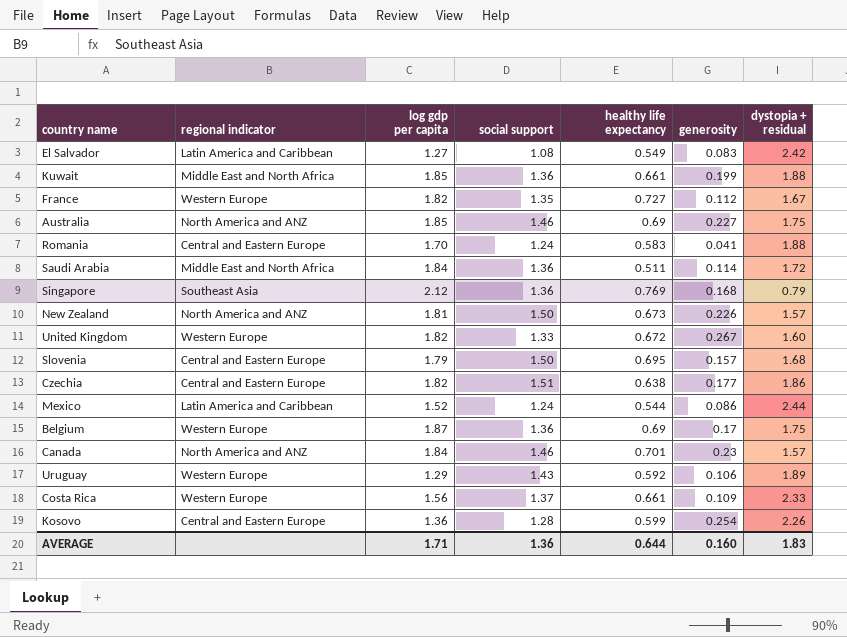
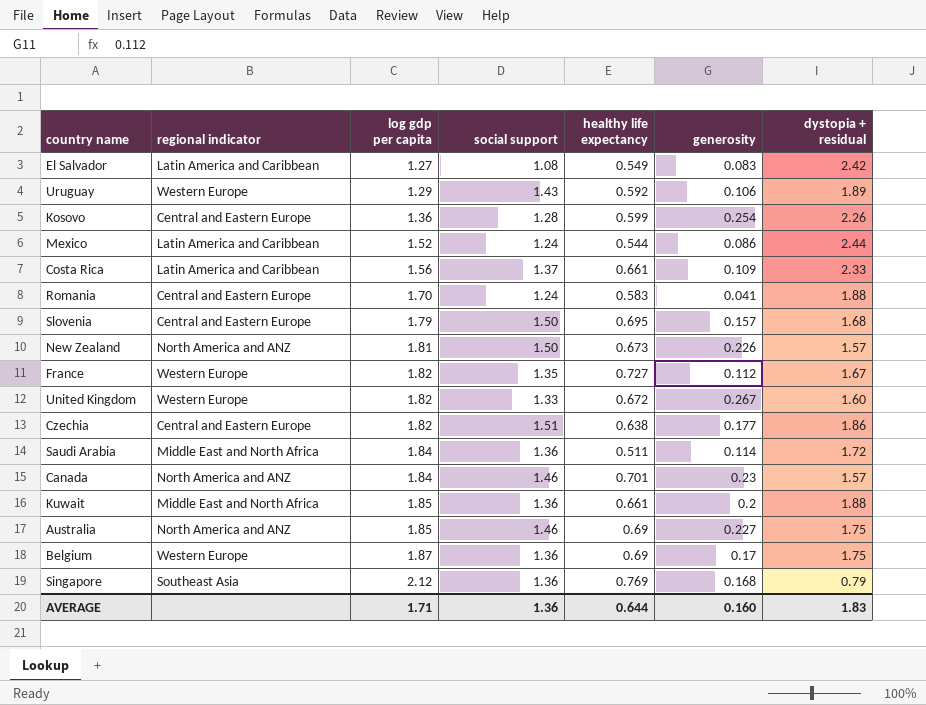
row order: none -> log gdp per capita ascending
Costa Rica | regional indicator: Western Europe -> Latin America and Caribbean
Kuwait | generosity: 0.199 -> 0.2

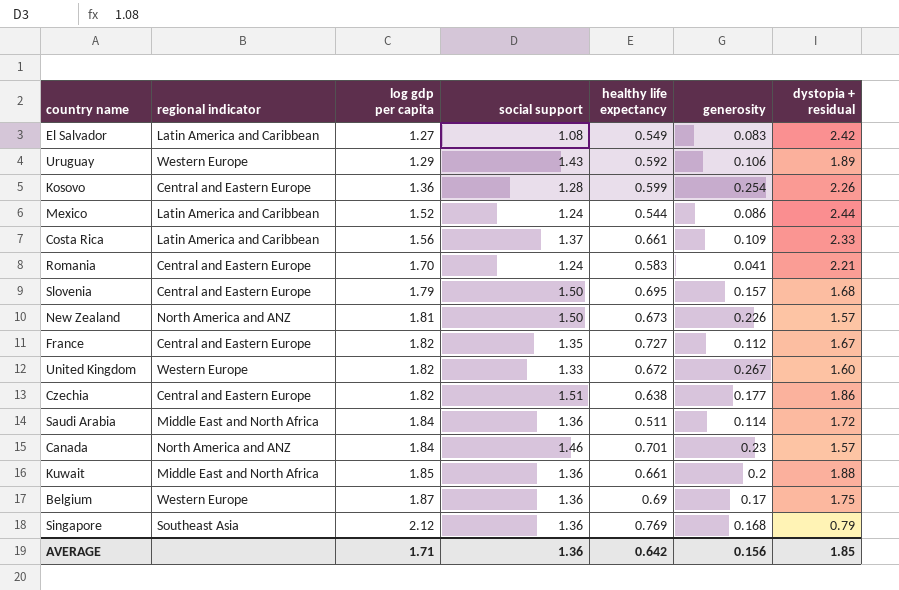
row Australia: North America and ANZ | 1.85 | 1.46 | 0.69 | 0.227 | 1.75 -> none
Romania | dystopia + residual: 1.88 -> 2.21
France | regional indicator: Western Europe -> Central and Eastern Europe
AVERAGE | healthy life expectancy: 0.644 -> 0.642
AVERAGE | generosity: 0.160 -> 0.156
AVERAGE | dystopia + residual: 1.83 -> 1.85

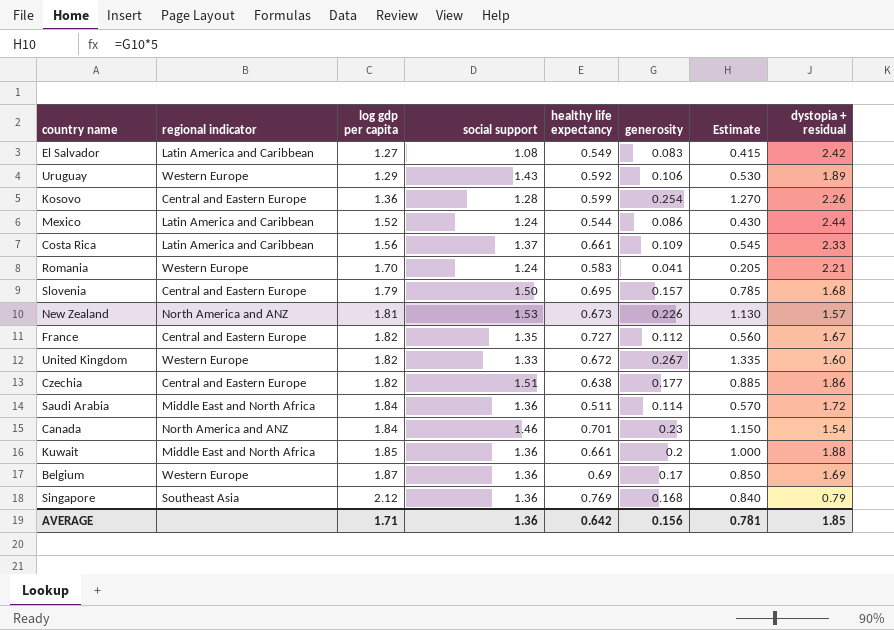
column Estimate | formula: none -> [generosity] * 5
Romania | regional indicator: Central and Eastern Europe -> Western Europe
New Zealand | social support: 1.50 -> 1.53
Canada | dystopia + residual: 1.57 -> 1.54
Belgium | dystopia + residual: 1.75 -> 1.69

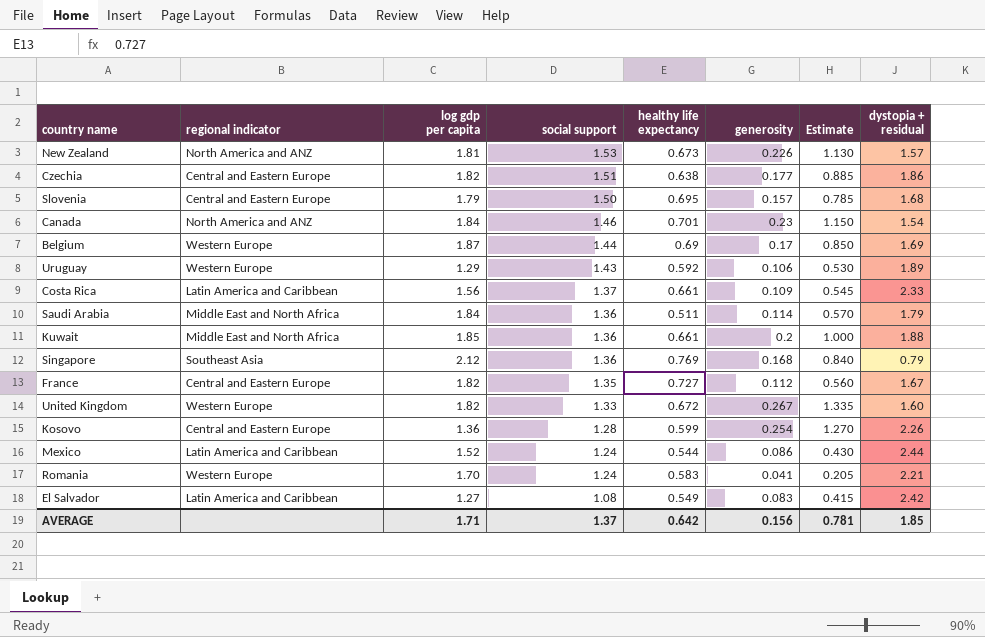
row order: log gdp per capita ascending -> social support descending
Belgium | social support: 1.36 -> 1.44
Saudi Arabia | dystopia + residual: 1.72 -> 1.79
AVERAGE | social support: 1.36 -> 1.37

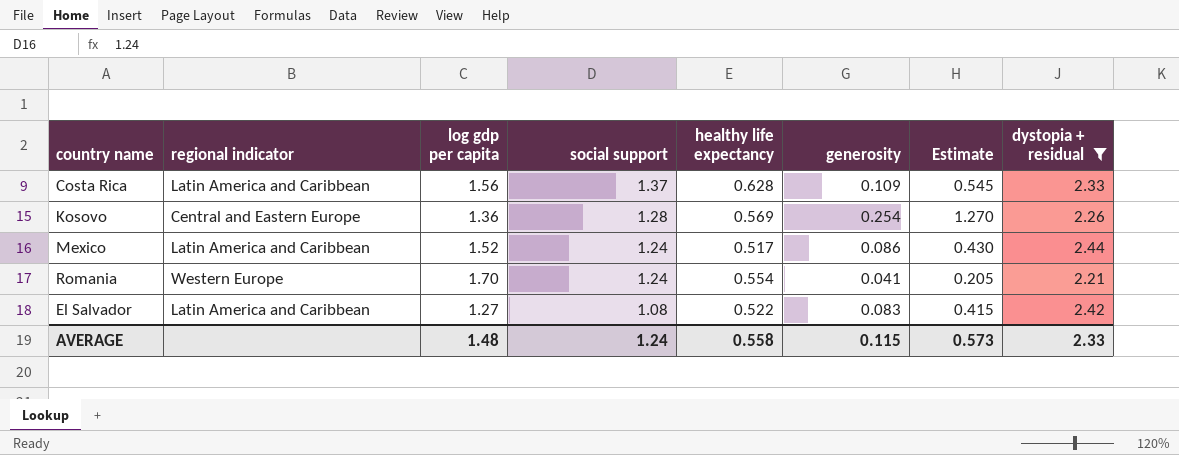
filter: none -> dystopia + residual >= 2.21
Costa Rica | healthy life expectancy: 0.661 -> 0.628
Kosovo | healthy life expectancy: 0.599 -> 0.569
Mexico | healthy life expectancy: 0.544 -> 0.517
Romania | healthy life expectancy: 0.583 -> 0.554
El Salvador | healthy life expectancy: 0.549 -> 0.522
AVERAGE | log gdp per capita: 1.71 -> 1.48
AVERAGE | social support: 1.37 -> 1.24
AVERAGE | healthy life expectancy: 0.642 -> 0.558
AVERAGE | generosity: 0.156 -> 0.115
AVERAGE | Estimate: 0.781 -> 0.573
AVERAGE | dystopia + residual: 1.85 -> 2.33

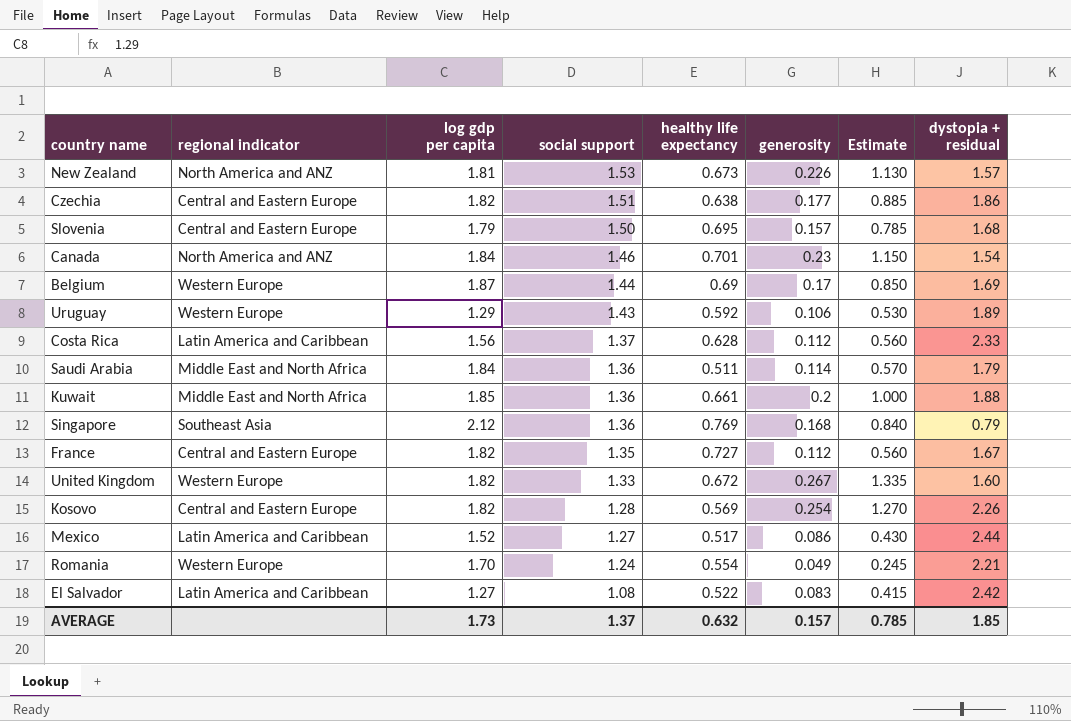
filter: dystopia + residual >= 2.21 -> none
Costa Rica | generosity: 0.109 -> 0.112
Costa Rica | Estimate: 0.545 -> 0.560
Kosovo | log gdp per capita: 1.36 -> 1.82
Mexico | social support: 1.24 -> 1.27
Romania | generosity: 0.041 -> 0.049
Romania | Estimate: 0.205 -> 0.245
AVERAGE | log gdp per capita: 1.48 -> 1.73
AVERAGE | social support: 1.24 -> 1.37
AVERAGE | healthy life expectancy: 0.558 -> 0.632
AVERAGE | generosity: 0.115 -> 0.157
AVERAGE | Estimate: 0.573 -> 0.785
AVERAGE | dystopia + residual: 2.33 -> 1.85

